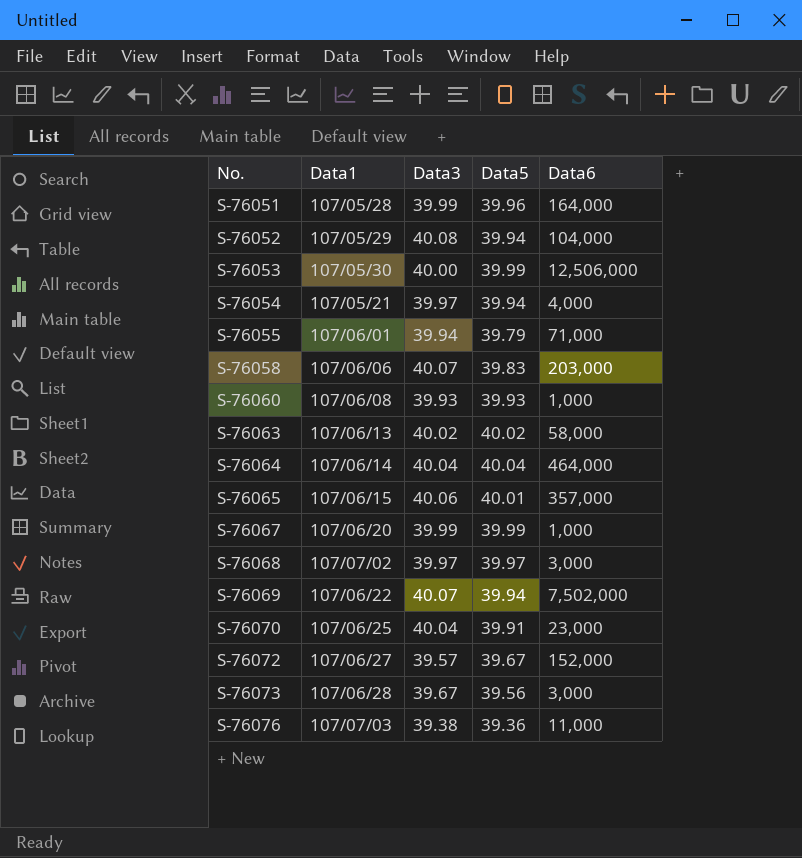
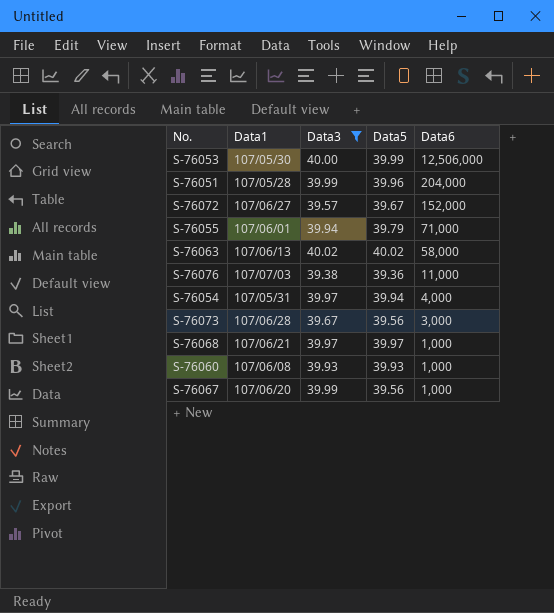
filter: none -> Data3 <= 40.02
row order: No. ascending -> Data6 descending
S-76051 | Data6: 164,000 -> 204,000
S-76054 | Data1: 107/05/21 -> 107/05/31
S-76068 | Data1: 107/07/02 -> 107/06/21
S-76068 | Data6: 3,000 -> 1,000
S-76067 | Data5: 39.99 -> 39.56

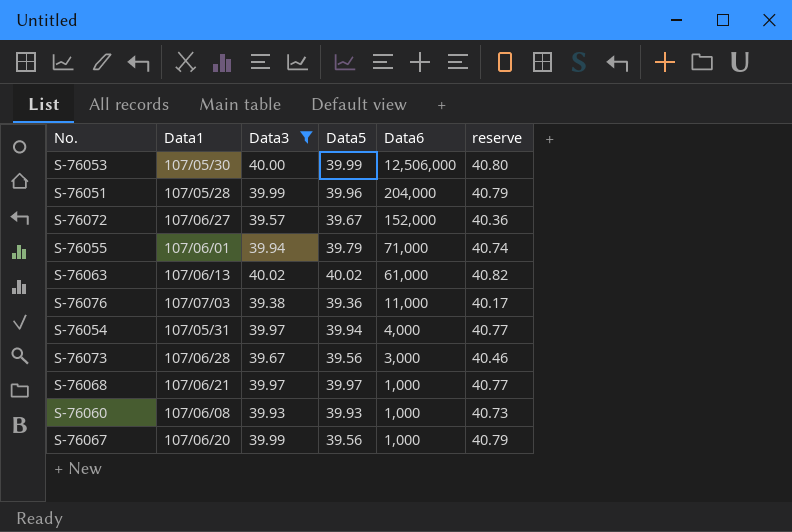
column reserve | formula: none -> [Data3] * 1.02
S-76063 | Data6: 58,000 -> 61,000

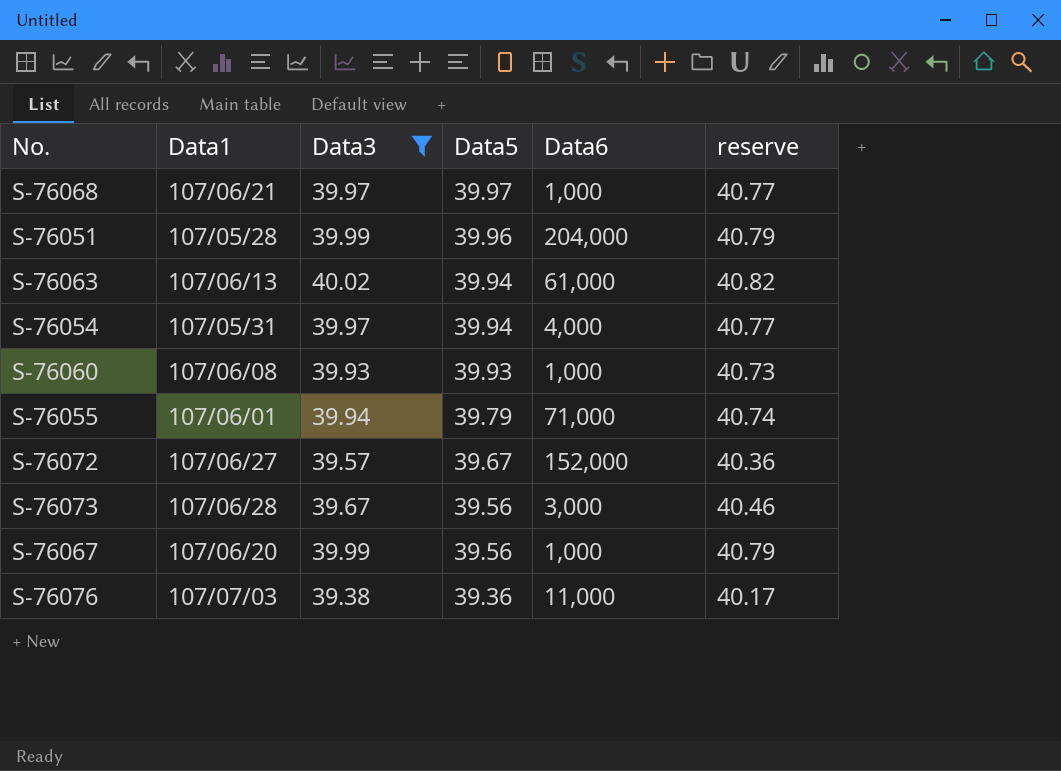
row order: Data6 descending -> Data5 descending
row S-76053: 107/05/30 | 40.00 | 39.99 | 12,506,000 | 40.80 -> none
S-76063 | Data5: 40.02 -> 39.94

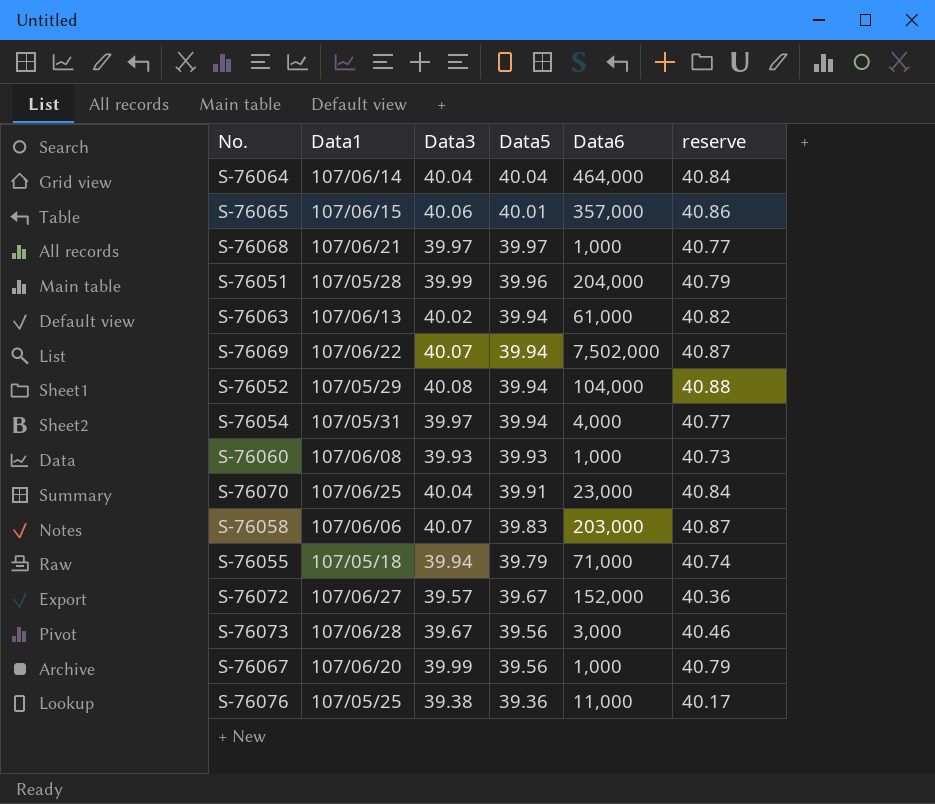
filter: Data3 <= 40.02 -> none
S-76055 | Data1: 107/06/01 -> 107/05/18
S-76076 | Data1: 107/07/03 -> 107/05/25

